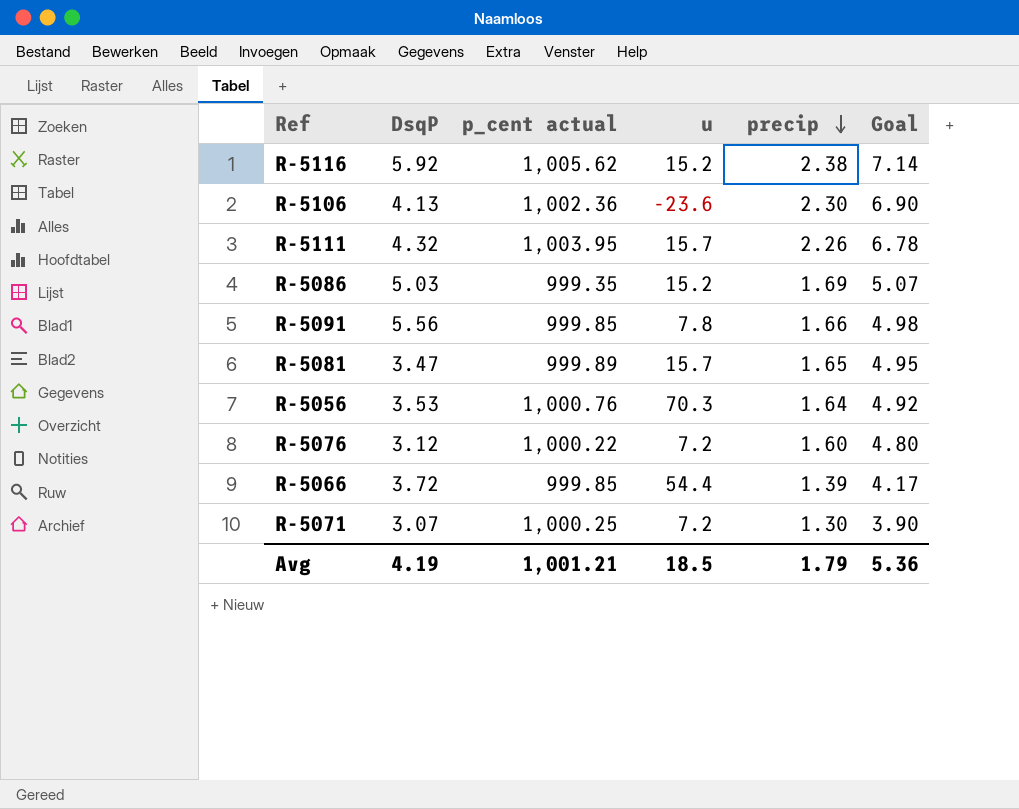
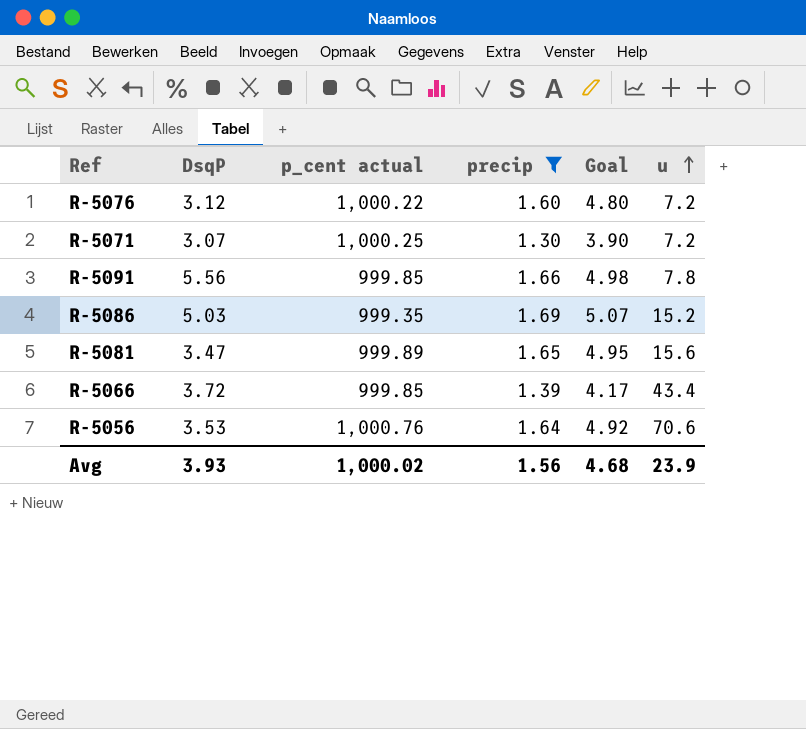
filter: none -> precip <= 1.69
row order: precip descending -> u ascending
column u | position: 4 -> 6
R-5081 | u: 15.7 -> 15.6
R-5066 | u: 54.4 -> 43.4
R-5056 | u: 70.3 -> 70.6
Avg | DsqP: 4.19 -> 3.93
Avg | p_cent actual: 1,001.21 -> 1,000.02
Avg | precip: 1.79 -> 1.56
Avg | Goal: 5.36 -> 4.68
Avg | u: 18.5 -> 23.9

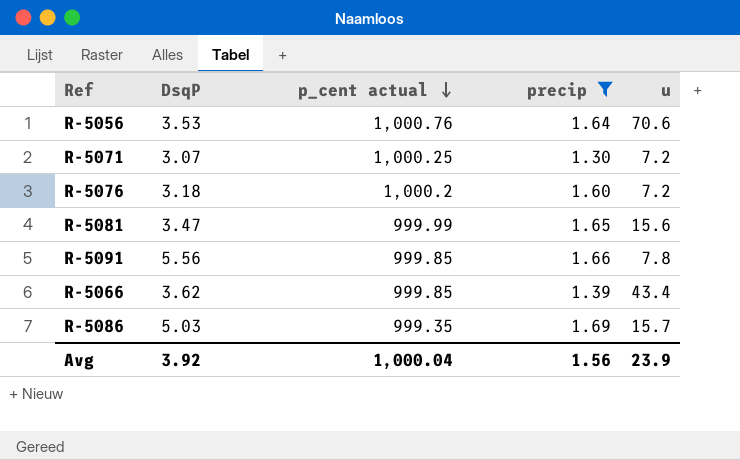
row order: u ascending -> p_cent actual descending
column Goal | formula: [precip] * 3 -> none
R-5076 | DsqP: 3.12 -> 3.18
R-5076 | p_cent actual: 1,000.22 -> 1,000.2
R-5081 | p_cent actual: 999.89 -> 999.99
R-5066 | DsqP: 3.72 -> 3.62
R-5086 | u: 15.2 -> 15.7
Avg | DsqP: 3.93 -> 3.92
Avg | p_cent actual: 1,000.02 -> 1,000.04

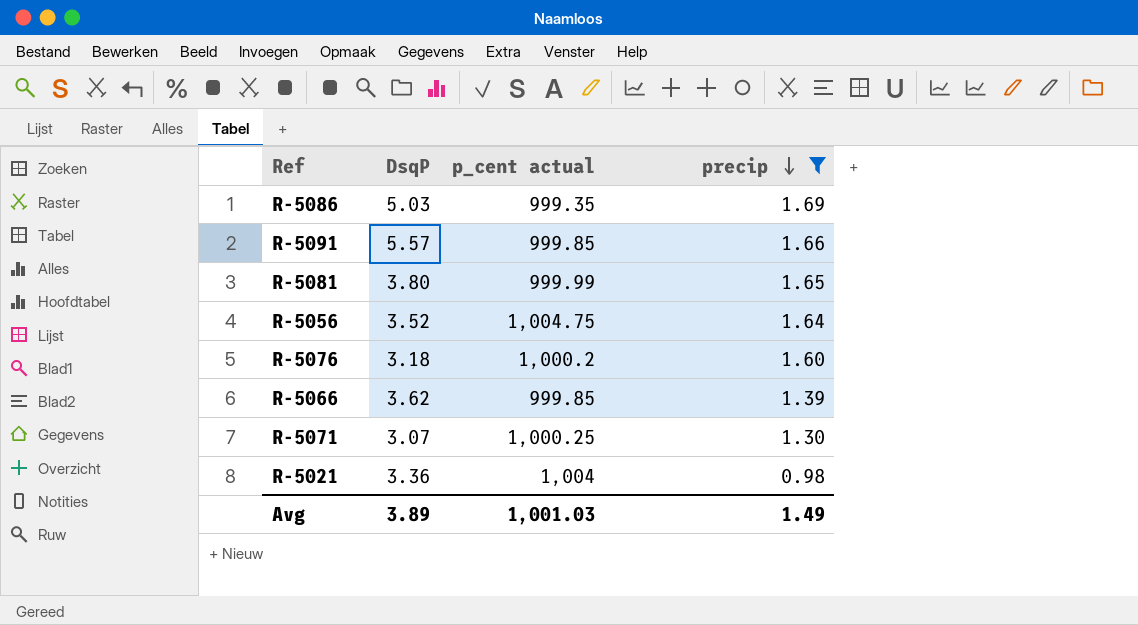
row order: p_cent actual descending -> precip descending
column u | position: 5 -> none
R-5091 | DsqP: 5.56 -> 5.57
R-5081 | DsqP: 3.47 -> 3.80
R-5056 | DsqP: 3.53 -> 3.52
R-5056 | p_cent actual: 1,000.76 -> 1,004.75
row R-5021: none -> 3.36 | 1,004 | 0.98
Avg | DsqP: 3.92 -> 3.89
Avg | p_cent actual: 1,000.04 -> 1,001.03
Avg | precip: 1.56 -> 1.49

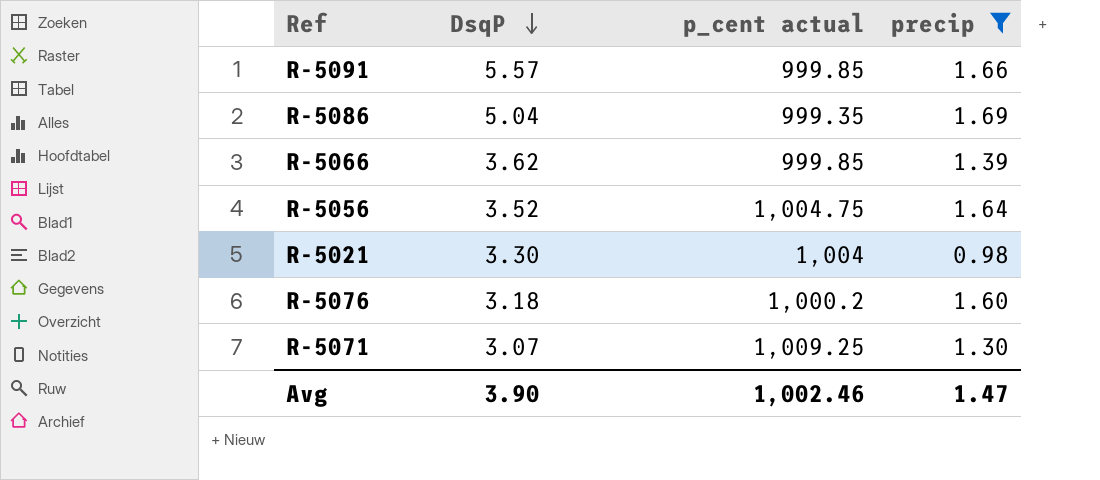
row order: precip descending -> DsqP descending
row R-5081: 3.80 | 999.99 | 1.65 -> none
R-5086 | DsqP: 5.03 -> 5.04
R-5021 | DsqP: 3.36 -> 3.30
R-5071 | p_cent actual: 1,000.25 -> 1,009.25
Avg | DsqP: 3.89 -> 3.90
Avg | p_cent actual: 1,001.03 -> 1,002.46
Avg | precip: 1.49 -> 1.47

